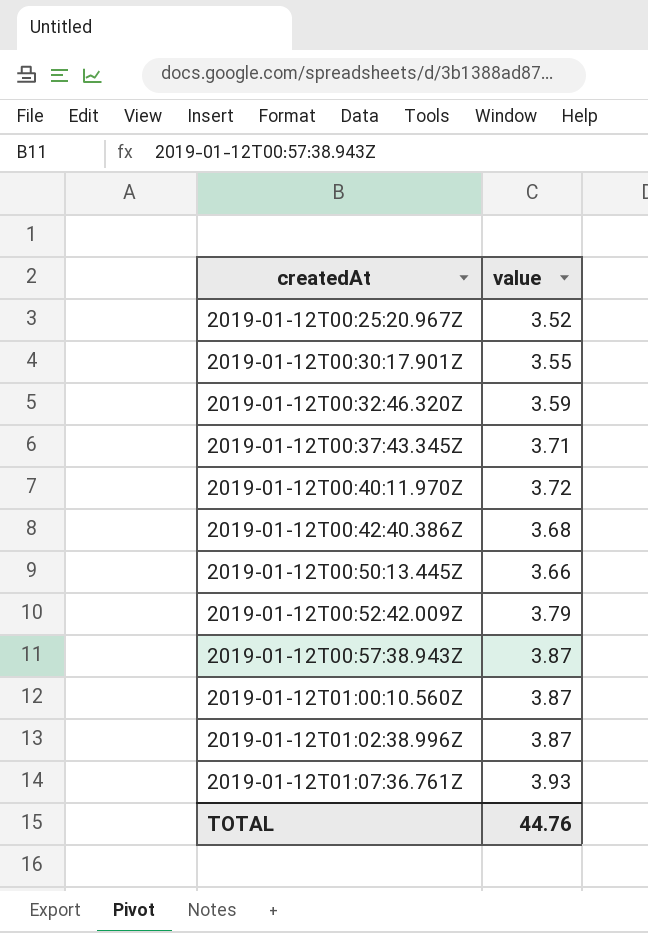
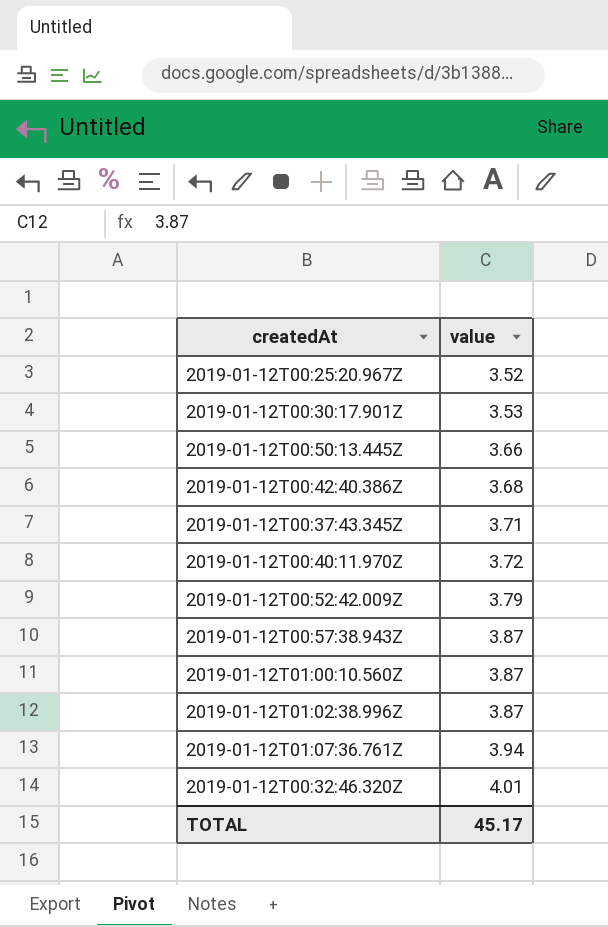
row order: createdAt ascending -> value ascending
2019-01-12T00:30:17.901Z | value: 3.55 -> 3.53
2019-01-12T01:07:36.761Z | value: 3.93 -> 3.94
2019-01-12T00:32:46.320Z | value: 3.59 -> 4.01
TOTAL | value: 44.76 -> 45.17

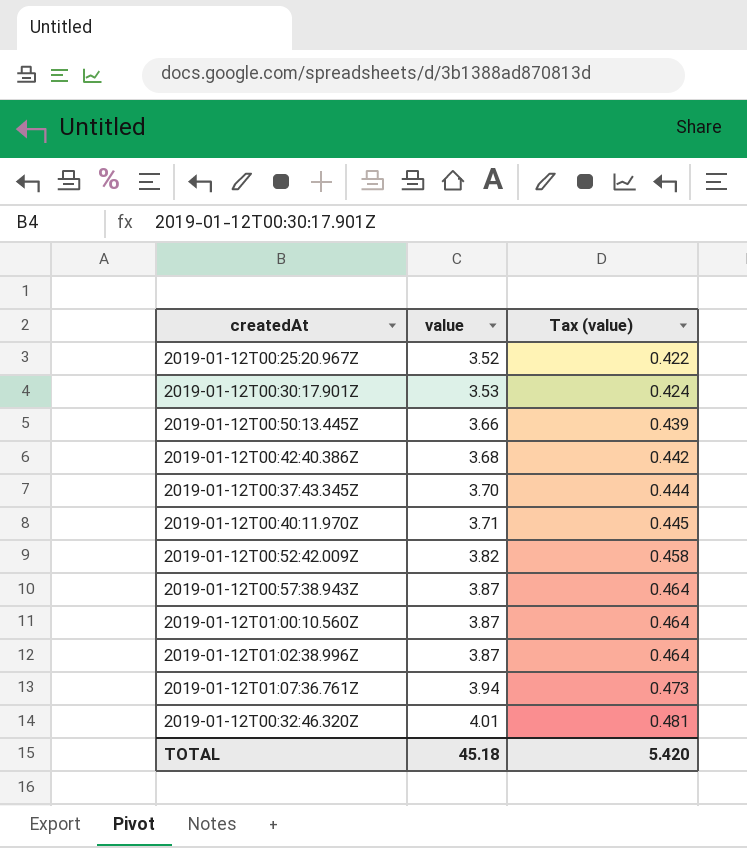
column Tax (value) | formula: none -> [value] * 0.12
2019-01-12T00:37:43.345Z | value: 3.71 -> 3.70
2019-01-12T00:40:11.970Z | value: 3.72 -> 3.71
2019-01-12T00:52:42.009Z | value: 3.79 -> 3.82
TOTAL | value: 45.17 -> 45.18

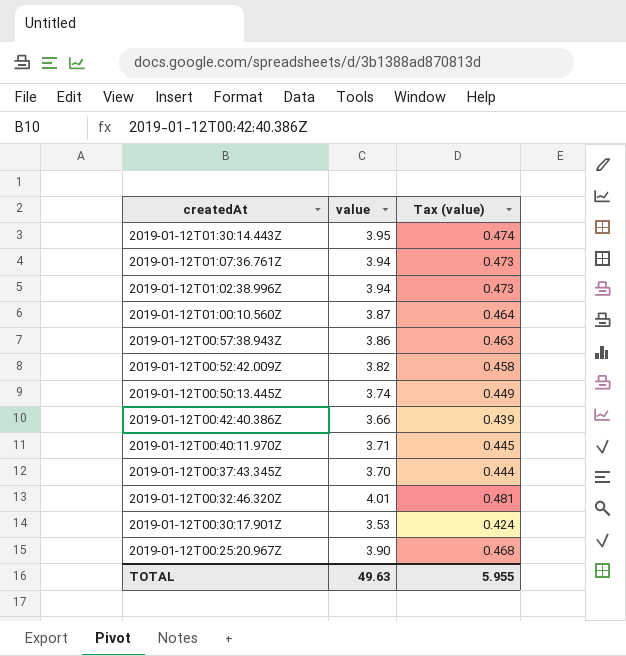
row order: value ascending -> createdAt descending
row 2019-01-12T01:30:14.443Z: none -> 3.95 | 0.474
2019-01-12T01:02:38.996Z | value: 3.87 -> 3.94
2019-01-12T01:02:38.996Z | Tax (value): 0.464 -> 0.473
2019-01-12T00:57:38.943Z | value: 3.87 -> 3.86
2019-01-12T00:57:38.943Z | Tax (value): 0.464 -> 0.463
2019-01-12T00:50:13.445Z | value: 3.66 -> 3.74
2019-01-12T00:50:13.445Z | Tax (value): 0.439 -> 0.449
2019-01-12T00:42:40.386Z | value: 3.68 -> 3.66
2019-01-12T00:42:40.386Z | Tax (value): 0.442 -> 0.439
2019-01-12T00:25:20.967Z | value: 3.52 -> 3.90
2019-01-12T00:25:20.967Z | Tax (value): 0.422 -> 0.468
TOTAL | value: 45.18 -> 49.63
TOTAL | Tax (value): 5.420 -> 5.955

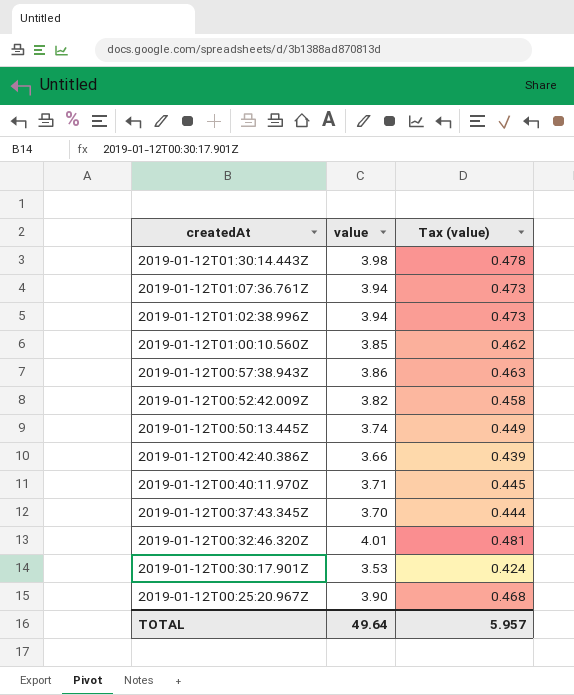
2019-01-12T01:30:14.443Z | value: 3.95 -> 3.98
2019-01-12T01:30:14.443Z | Tax (value): 0.474 -> 0.478
2019-01-12T01:00:10.560Z | value: 3.87 -> 3.85
2019-01-12T01:00:10.560Z | Tax (value): 0.464 -> 0.462
TOTAL | value: 49.63 -> 49.64
TOTAL | Tax (value): 5.955 -> 5.957

